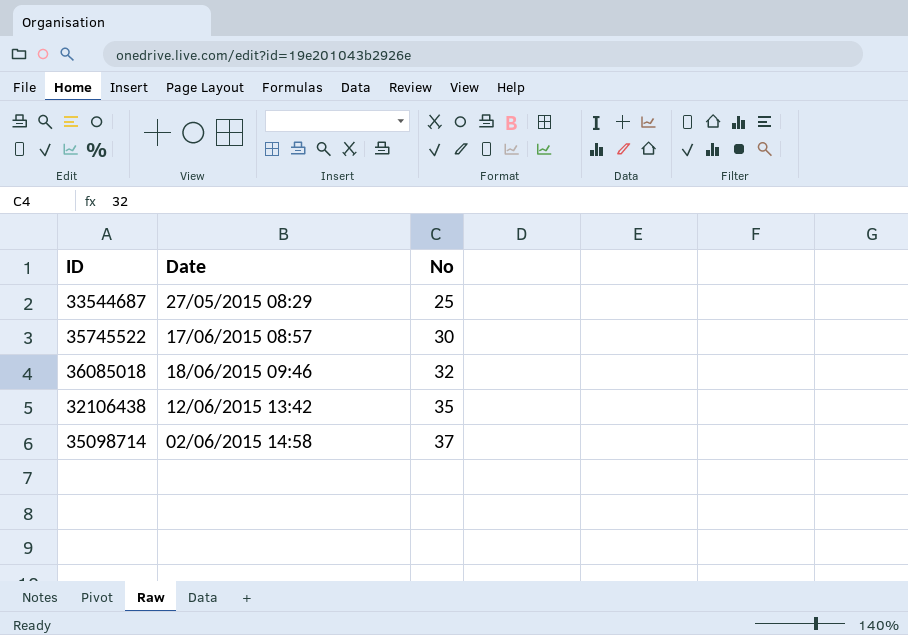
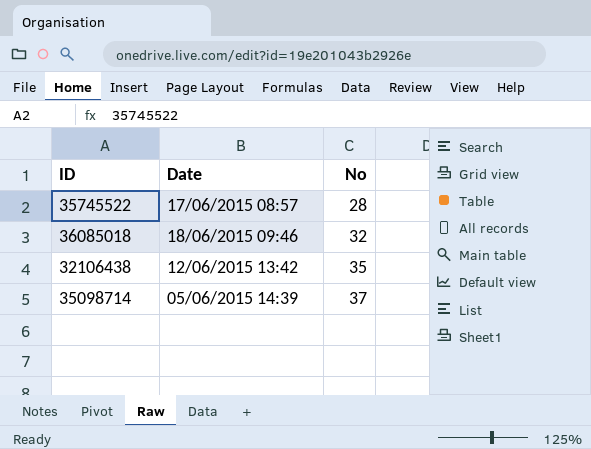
row 33544687: 27/05/2015 08:29 | 25 -> none
35745522 | No: 30 -> 28
35098714 | Date: 02/06/2015 14:58 -> 05/06/2015 14:39

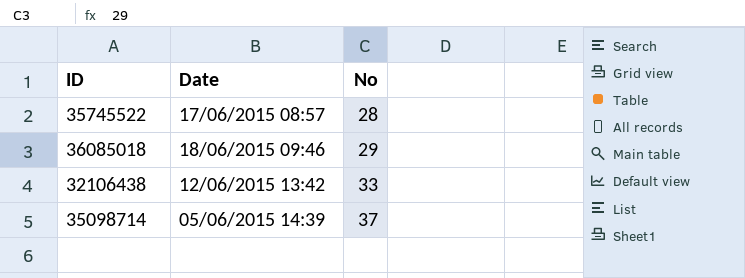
36085018 | No: 32 -> 29
32106438 | No: 35 -> 33

